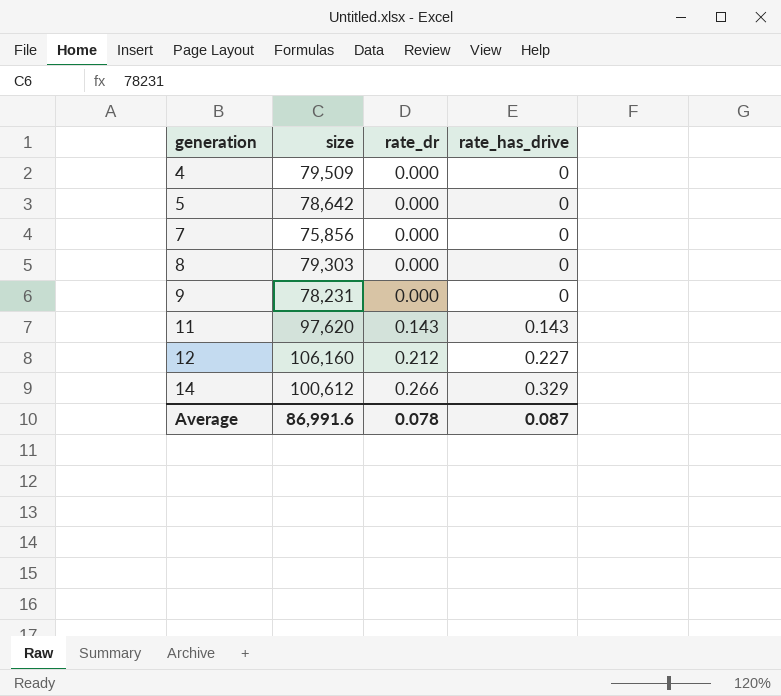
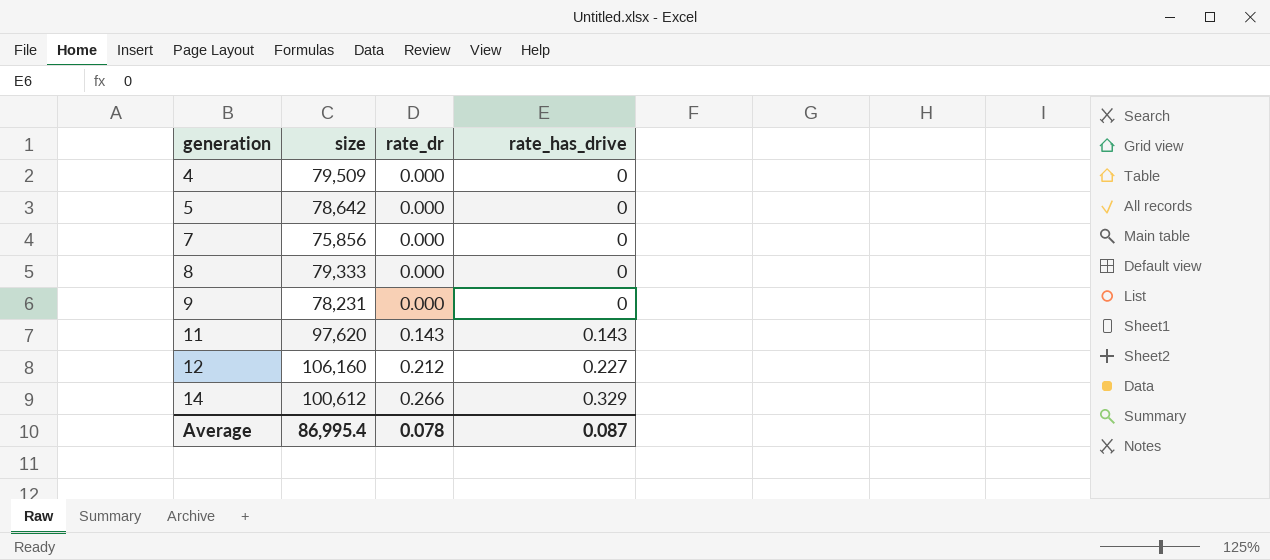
8 | size: 79,303 -> 79,333
Average | size: 86,991.6 -> 86,995.4

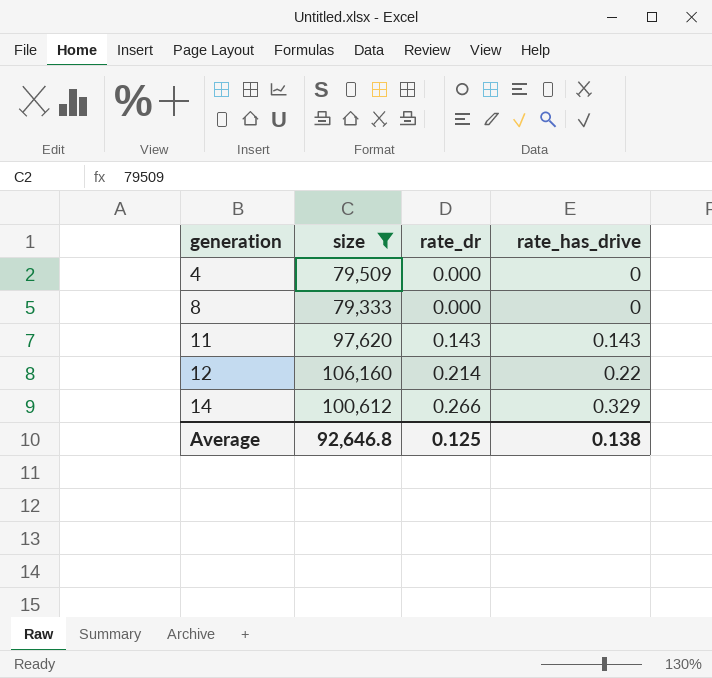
filter: none -> size >= 79,333
12 | rate_dr: 0.212 -> 0.214
12 | rate_has_drive: 0.227 -> 0.22
Average | size: 86,995.4 -> 92,646.8
Average | rate_dr: 0.078 -> 0.125
Average | rate_has_drive: 0.087 -> 0.138

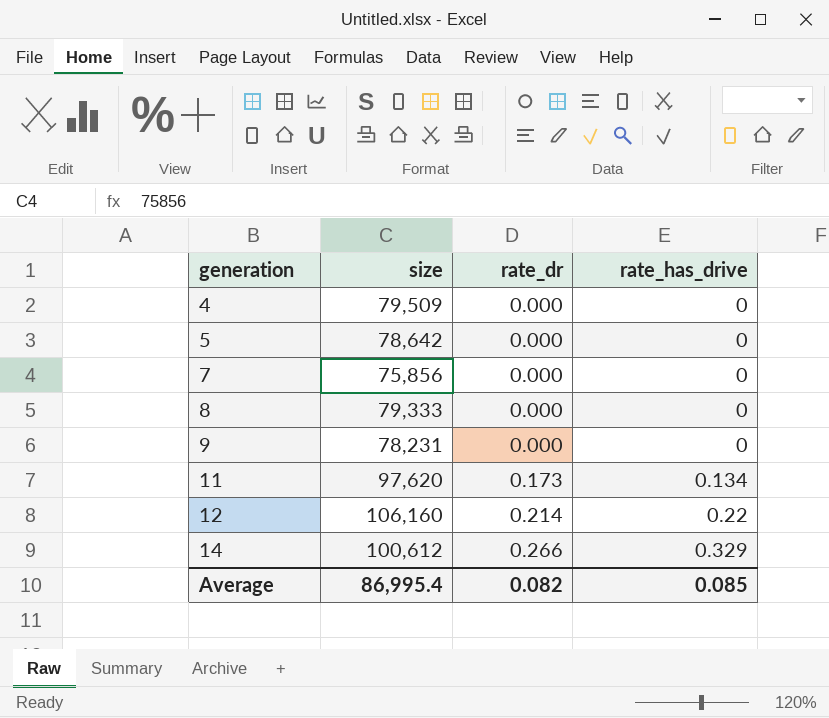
filter: size >= 79,333 -> none
11 | rate_dr: 0.143 -> 0.173
11 | rate_has_drive: 0.143 -> 0.134
Average | size: 92,646.8 -> 86,995.4
Average | rate_dr: 0.125 -> 0.082
Average | rate_has_drive: 0.138 -> 0.085

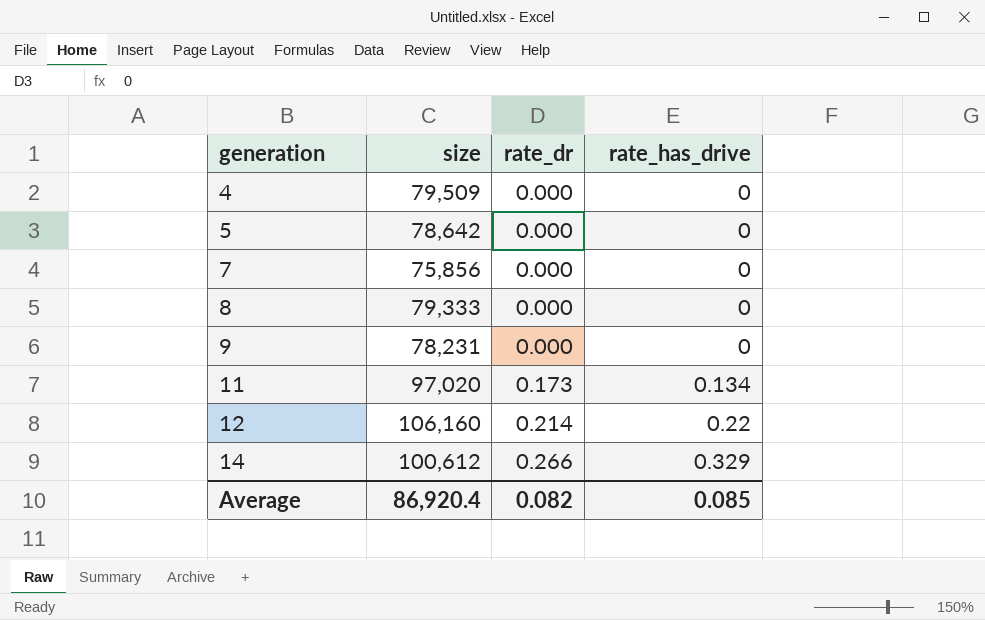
11 | size: 97,620 -> 97,020
Average | size: 86,995.4 -> 86,920.4

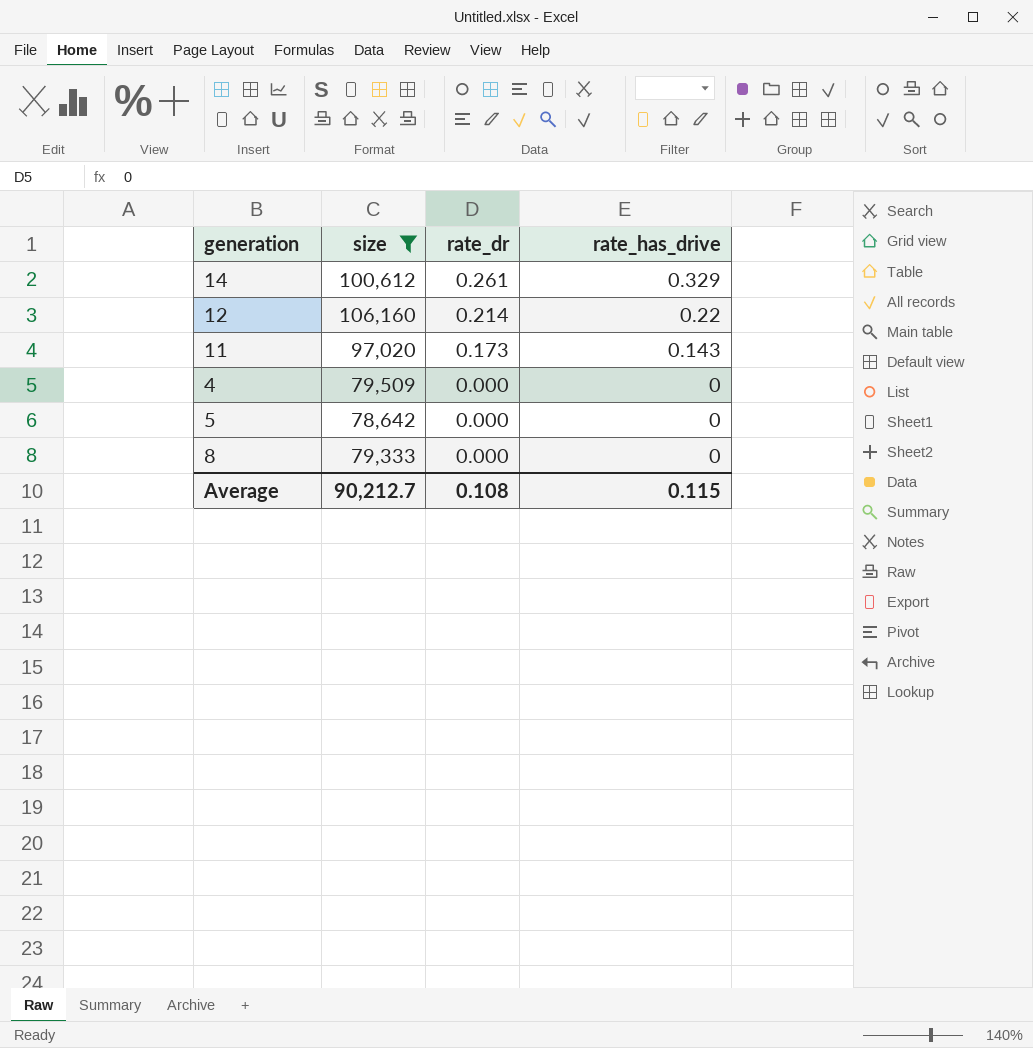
filter: none -> size >= 78,642
row order: generation ascending -> rate_dr descending
14 | rate_dr: 0.266 -> 0.261
11 | rate_has_drive: 0.134 -> 0.143
Average | size: 86,920.4 -> 90,212.7
Average | rate_dr: 0.082 -> 0.108
Average | rate_has_drive: 0.085 -> 0.115

